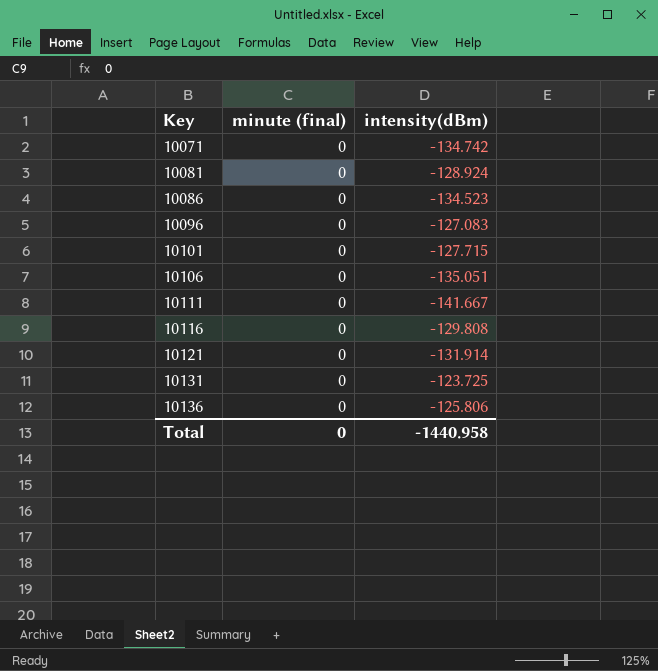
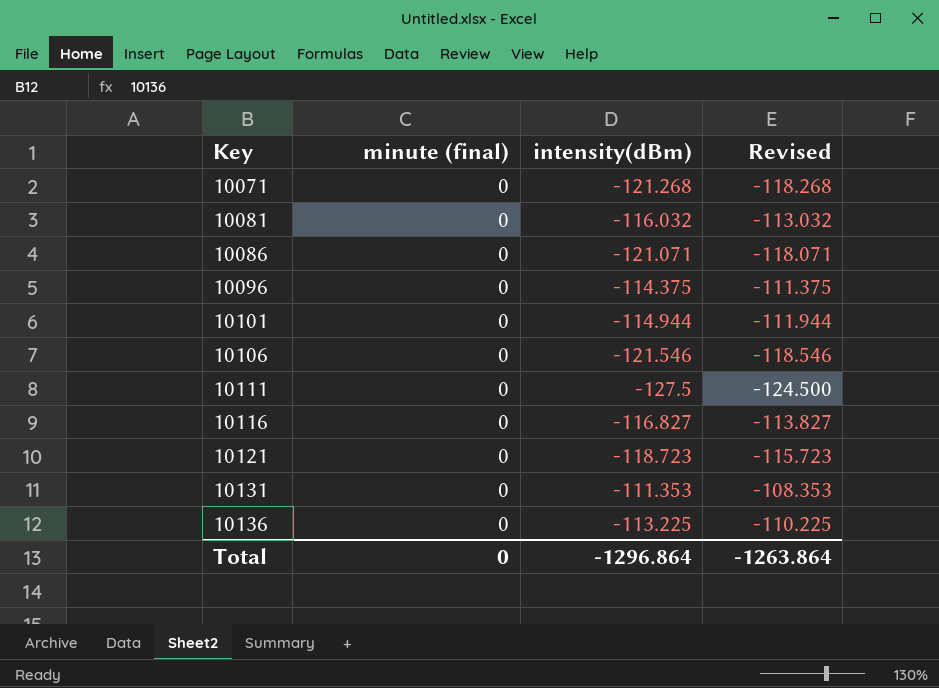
column Revised | formula: none -> [intensity(dBm)] + 3
10071 | intensity(dBm): -134.742 -> -121.268
10081 | intensity(dBm): -128.924 -> -116.032
10086 | intensity(dBm): -134.523 -> -121.071
10096 | intensity(dBm): -127.083 -> -114.375
10101 | intensity(dBm): -127.715 -> -114.944
10106 | intensity(dBm): -135.051 -> -121.546
10111 | intensity(dBm): -141.667 -> -127.5
10116 | intensity(dBm): -129.808 -> -116.827
10121 | intensity(dBm): -131.914 -> -118.723
10131 | intensity(dBm): -123.725 -> -111.353
10136 | intensity(dBm): -125.806 -> -113.225
Total | intensity(dBm): -1440.958 -> -1296.864

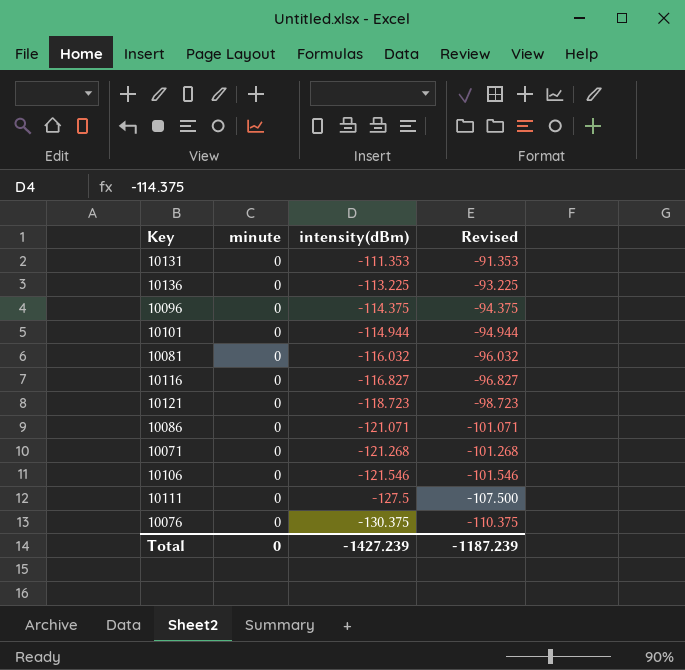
row order: Key ascending -> intensity(dBm) descending
column name: minute (final) -> minute
column Revised | formula: [intensity(dBm)] + 3 -> [intensity(dBm)] + 20
row 10076: none -> 0 | -130.375 | -110.375
Total | intensity(dBm): -1296.864 -> -1427.239
Total | Revised: -1263.864 -> -1187.239

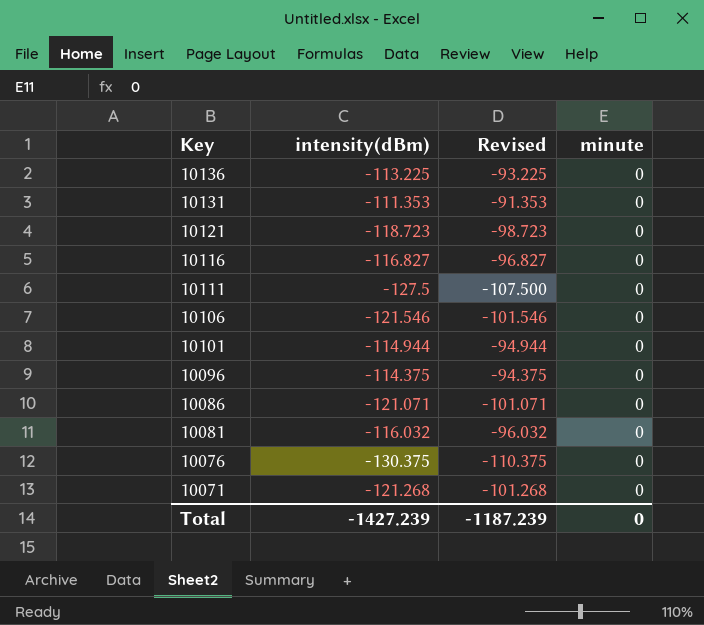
row order: intensity(dBm) descending -> Key descending
column minute | position: 2 -> 4

